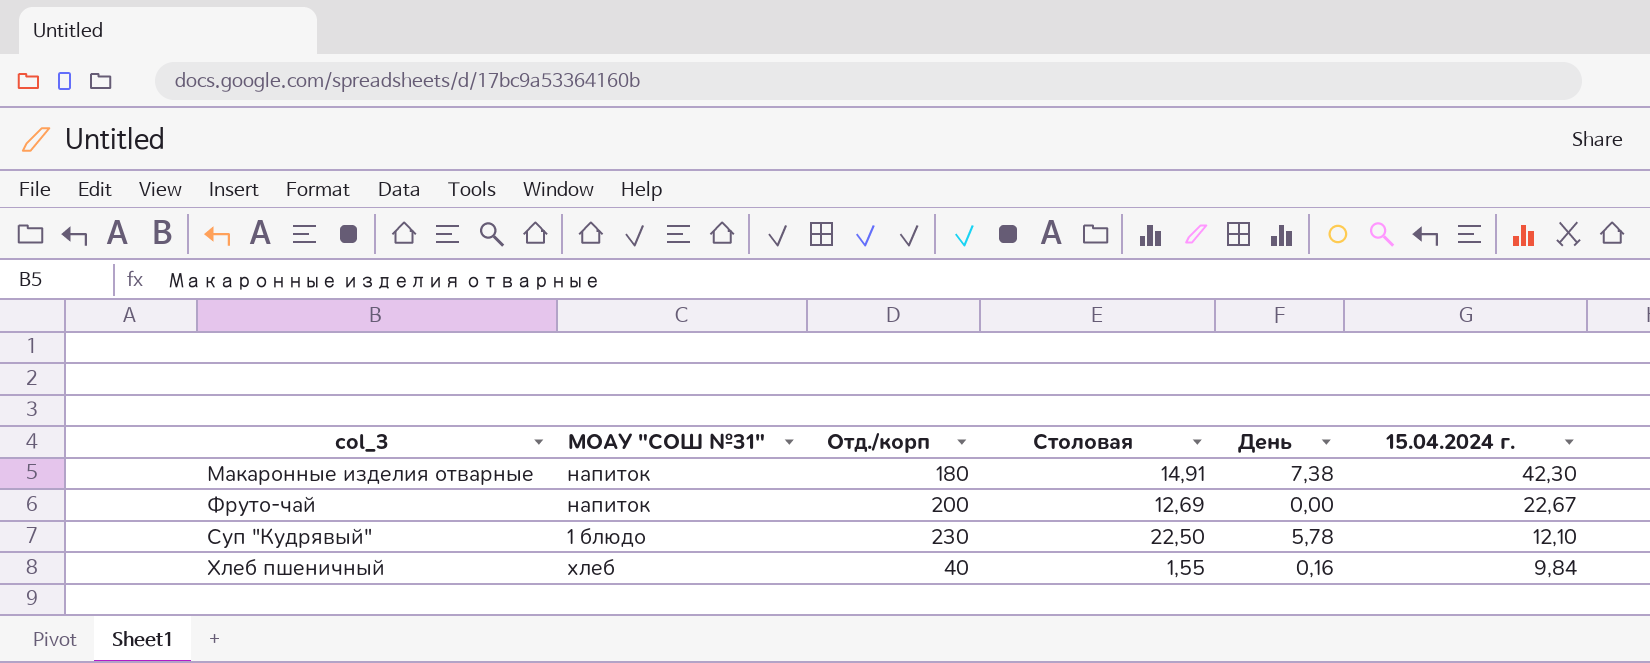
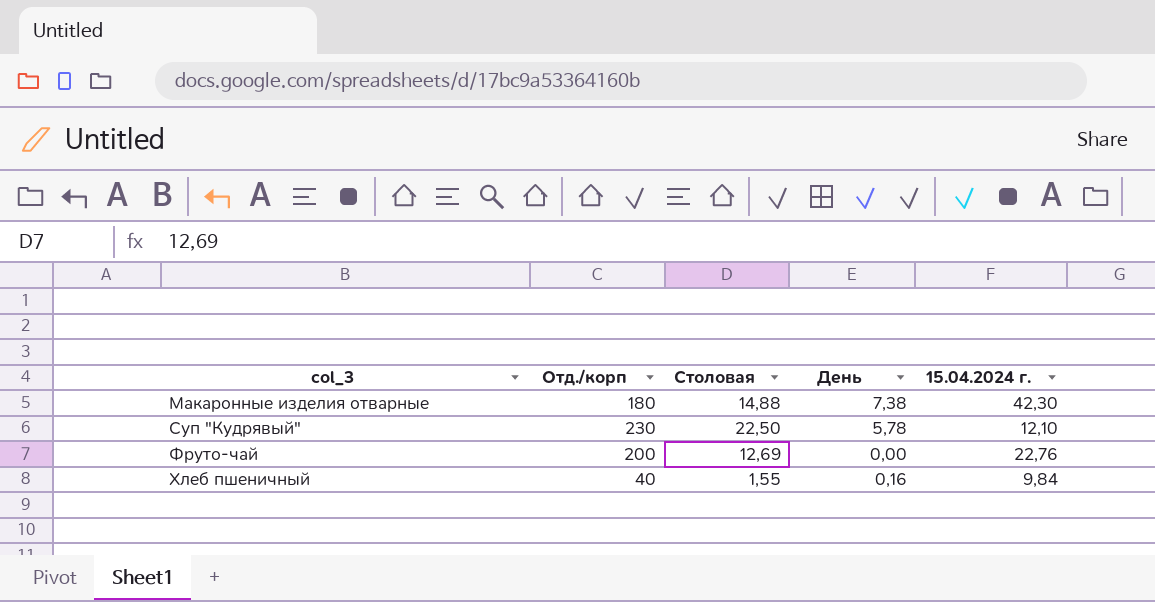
row order: 15.04.2024 г. descending -> col_3 ascending
column МОАУ "СОШ №31" | position: 2 -> none
Макаронные изделия отварные | Столовая: 14,91 -> 14,88
Фруто-чай | 15.04.2024 г.: 22,67 -> 22,76

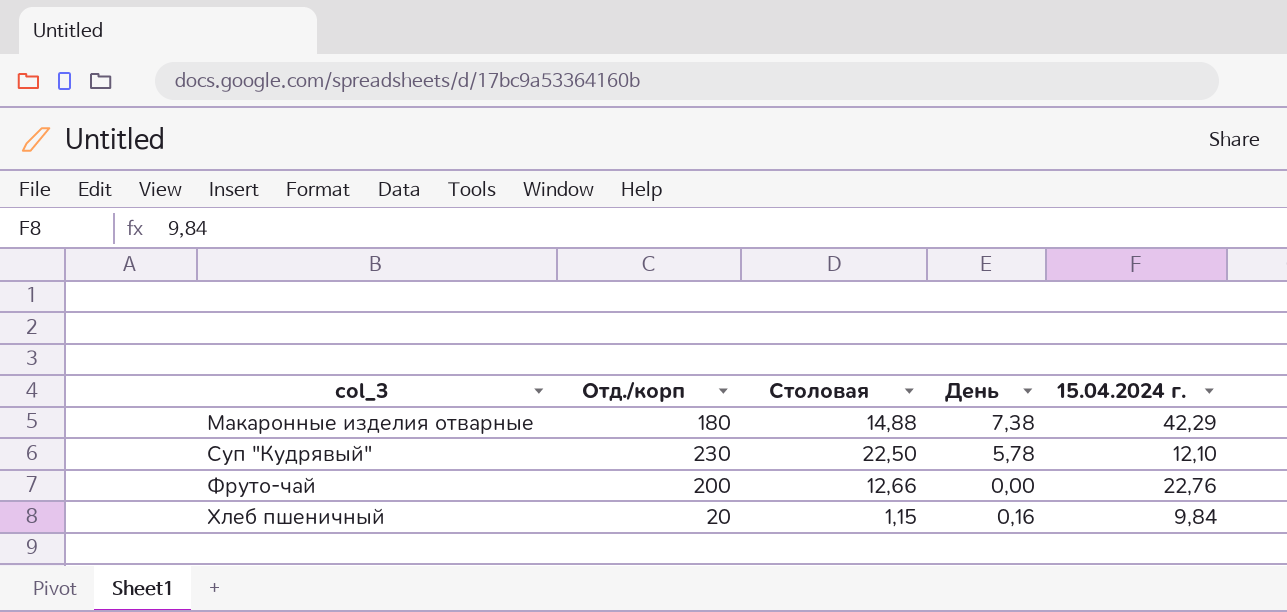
Макаронные изделия отварные | 15.04.2024 г.: 42,30 -> 42,29
Фруто-чай | Столовая: 12,69 -> 12,66
Хлеб пшеничный | Отд./корп: 40 -> 20
Хлеб пшеничный | Столовая: 1,55 -> 1,15

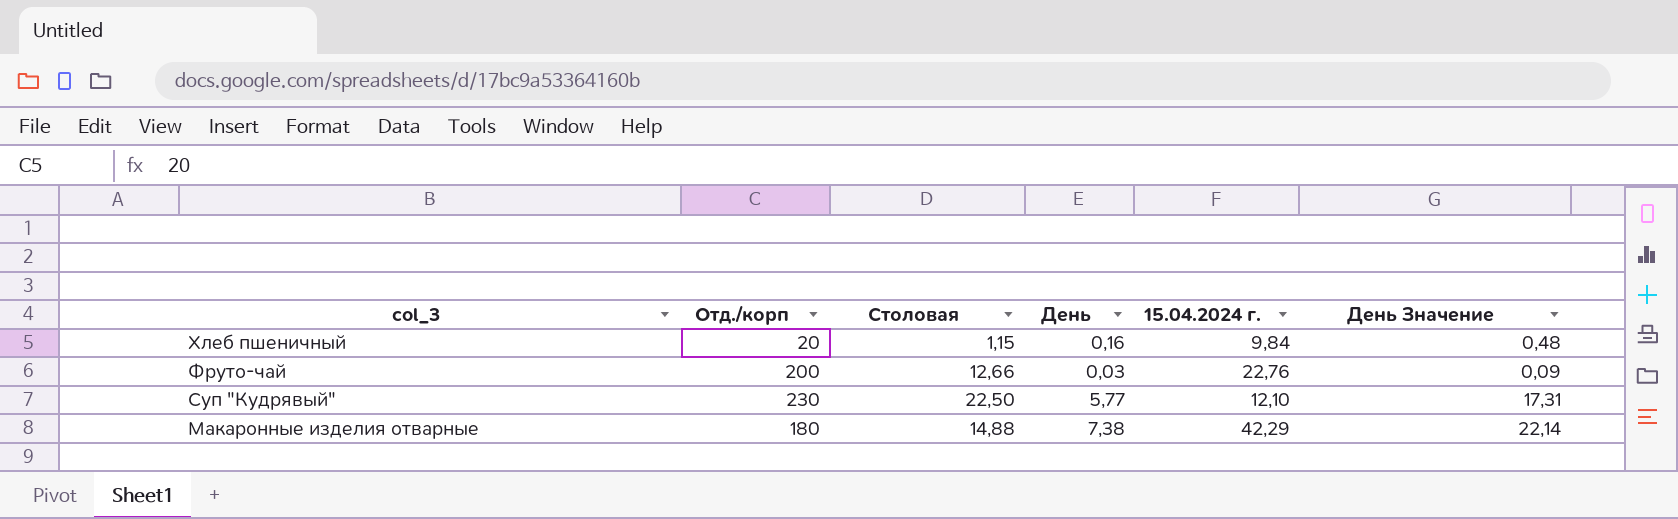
row order: col_3 ascending -> col_3 descending
column День Значение | formula: none -> [День] * 3
Фруто-чай | День: 0,00 -> 0,03
Суп "Кудрявый" | День: 5,78 -> 5,77

